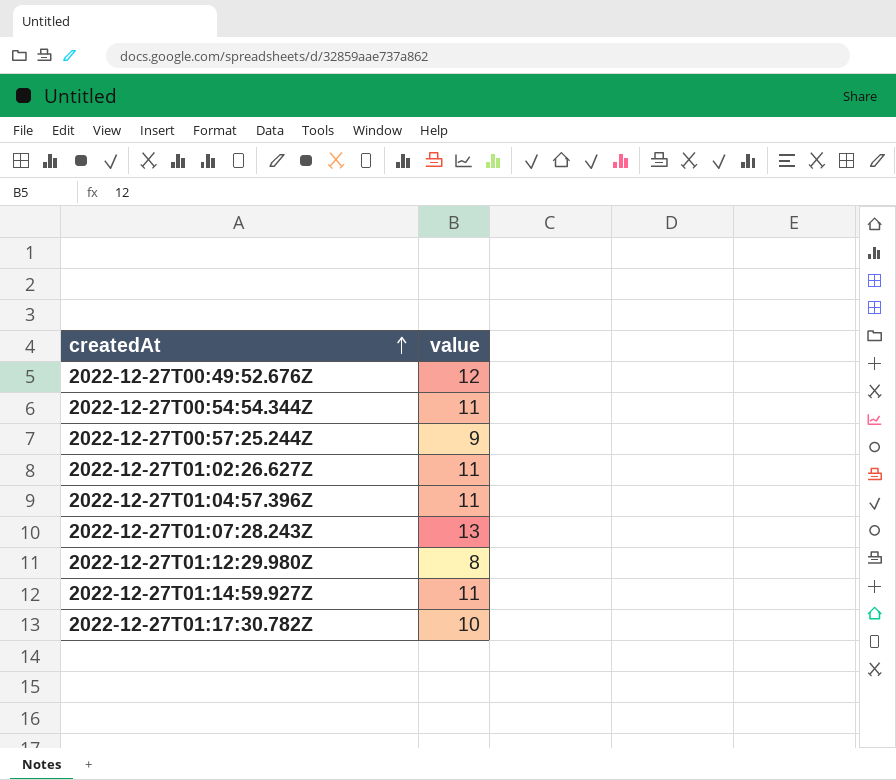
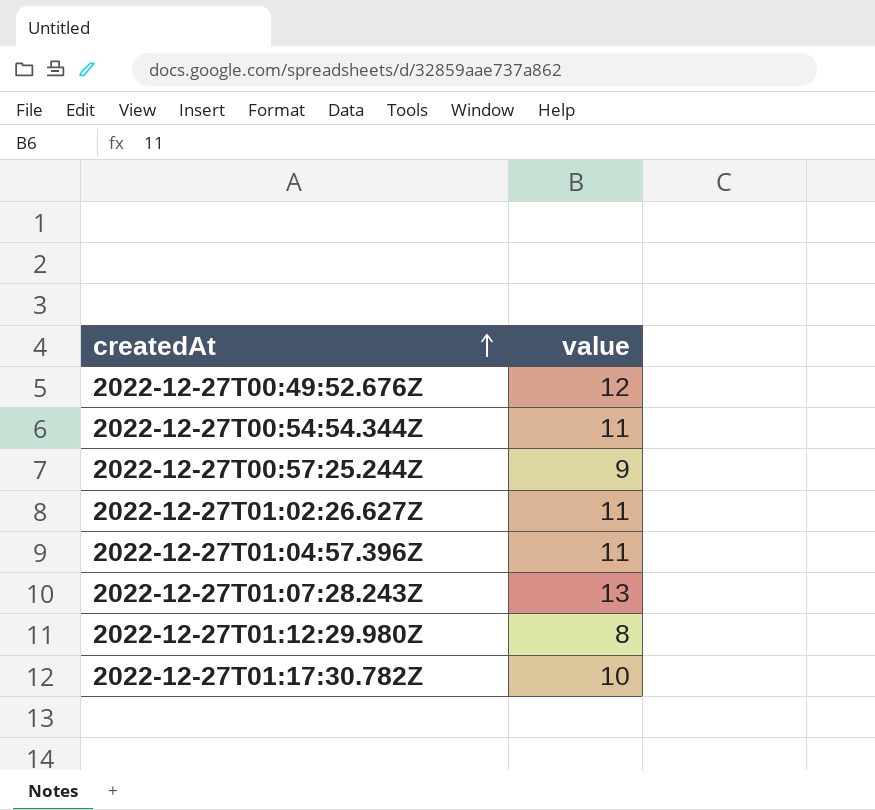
row 2022-12-27T01:14:59.927Z: 11 -> none

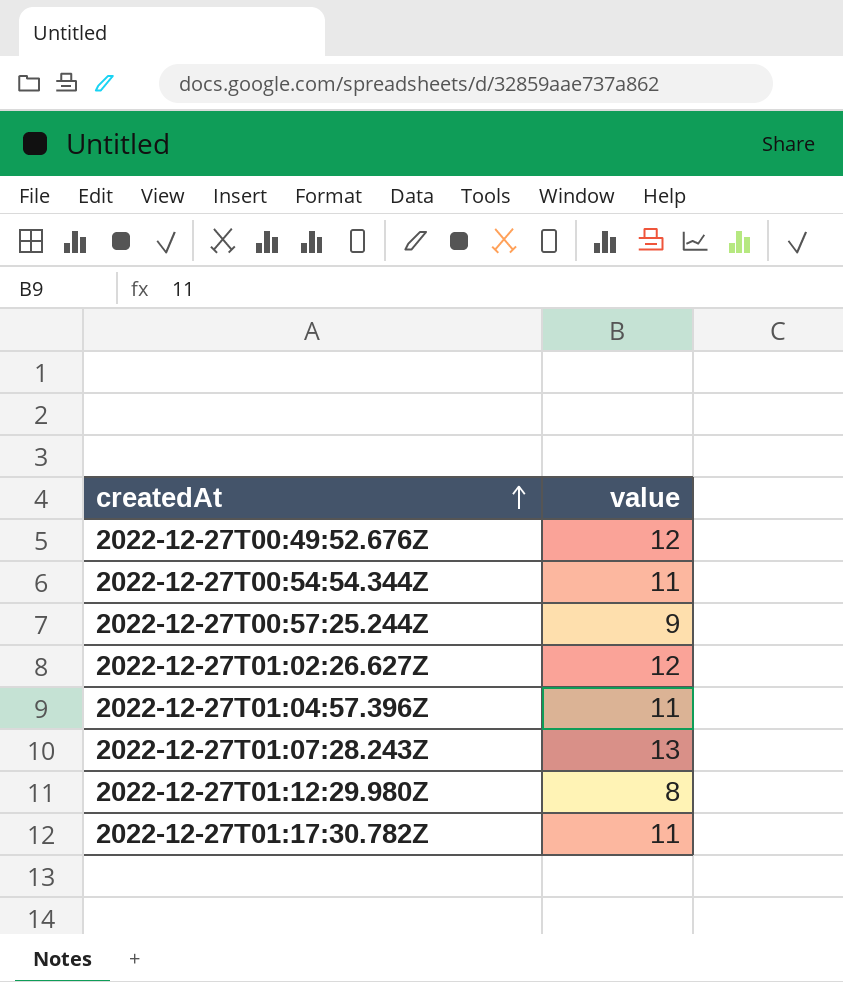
2022-12-27T01:02:26.627Z | value: 11 -> 12
2022-12-27T01:17:30.782Z | value: 10 -> 11

